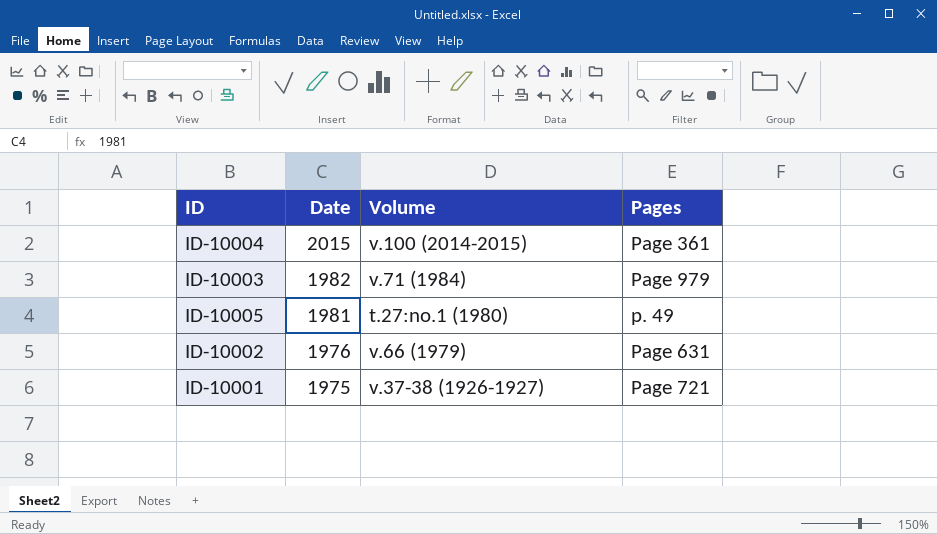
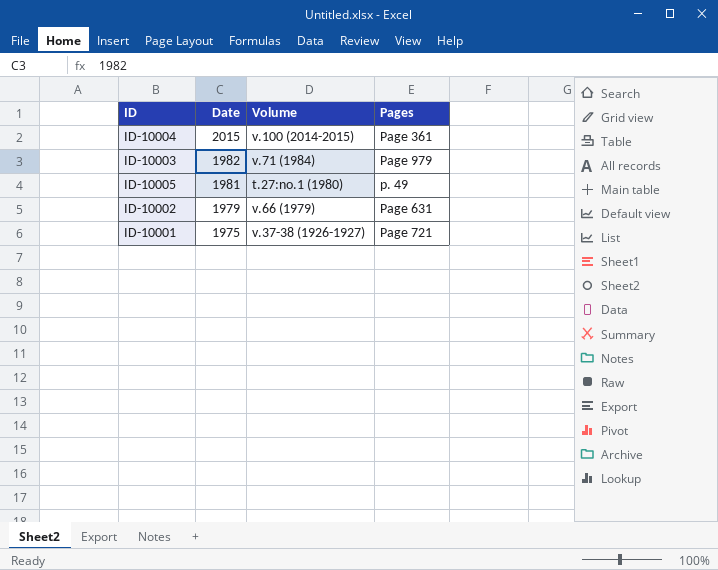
ID-10002 | Date: 1976 -> 1979

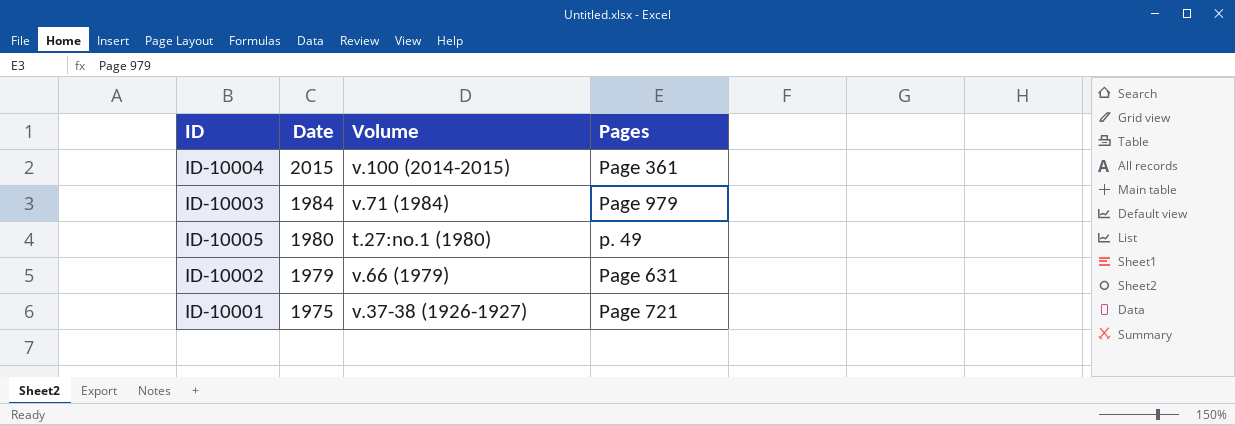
ID-10003 | Date: 1982 -> 1984
ID-10005 | Date: 1981 -> 1980

